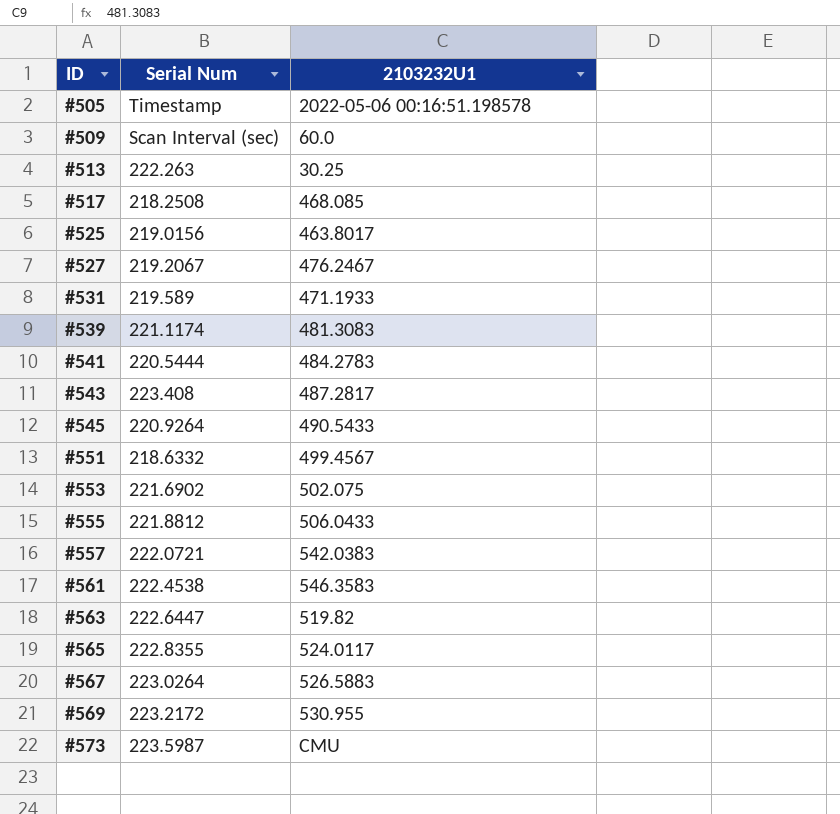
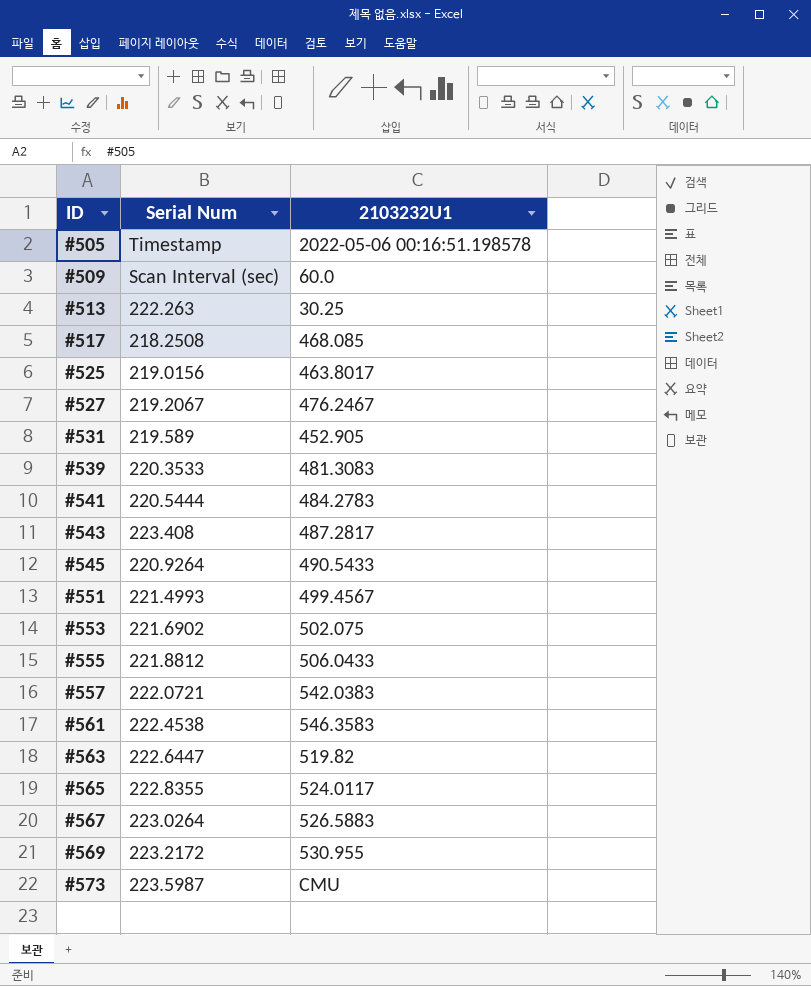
#531 | 2103232U1: 471.1933 -> 452.905
#539 | Serial Num: 221.1174 -> 220.3533
#551 | Serial Num: 218.6332 -> 221.4993

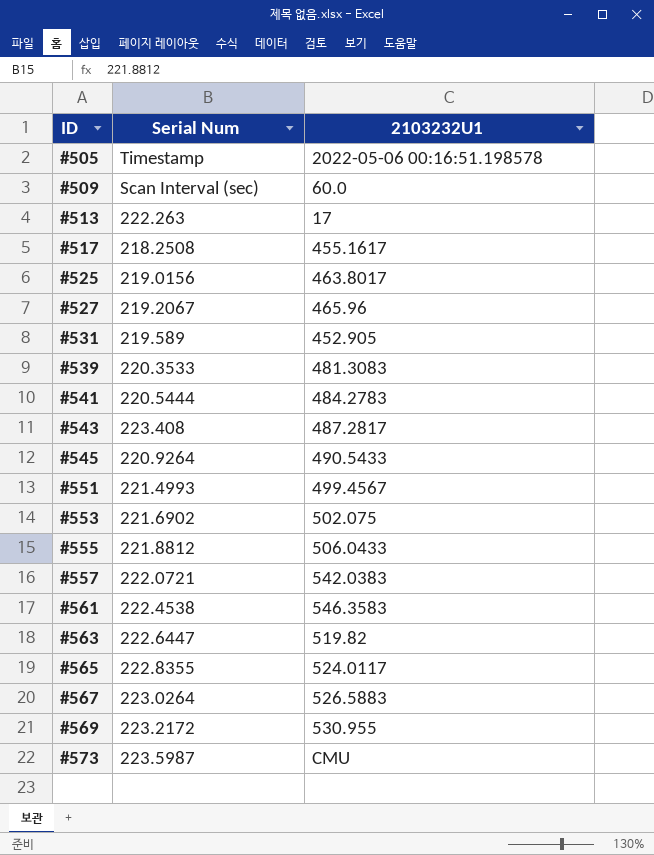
#513 | 2103232U1: 30.25 -> 17
#517 | 2103232U1: 468.085 -> 455.1617
#527 | 2103232U1: 476.2467 -> 465.96

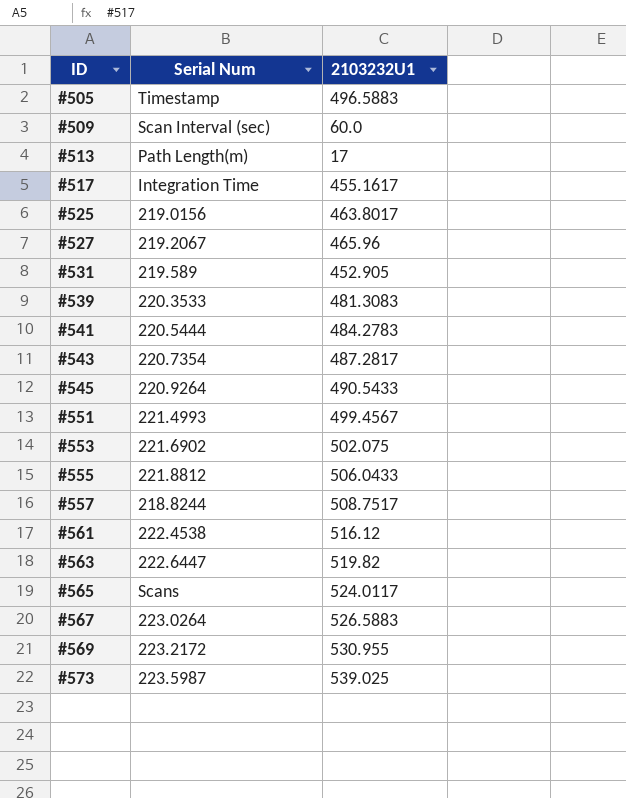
#505 | 2103232U1: 2022-05-06 00:16:51.198578 -> 496.5883
#513 | Serial Num: 222.263 -> Path Length(m)
#517 | Serial Num: 218.2508 -> Integration Time
#543 | Serial Num: 223.408 -> 220.7354
#557 | Serial Num: 222.0721 -> 218.8244
#557 | 2103232U1: 542.0383 -> 508.7517
#561 | 2103232U1: 546.3583 -> 516.12
#565 | Serial Num: 222.8355 -> Scans
#573 | 2103232U1: CMU -> 539.025

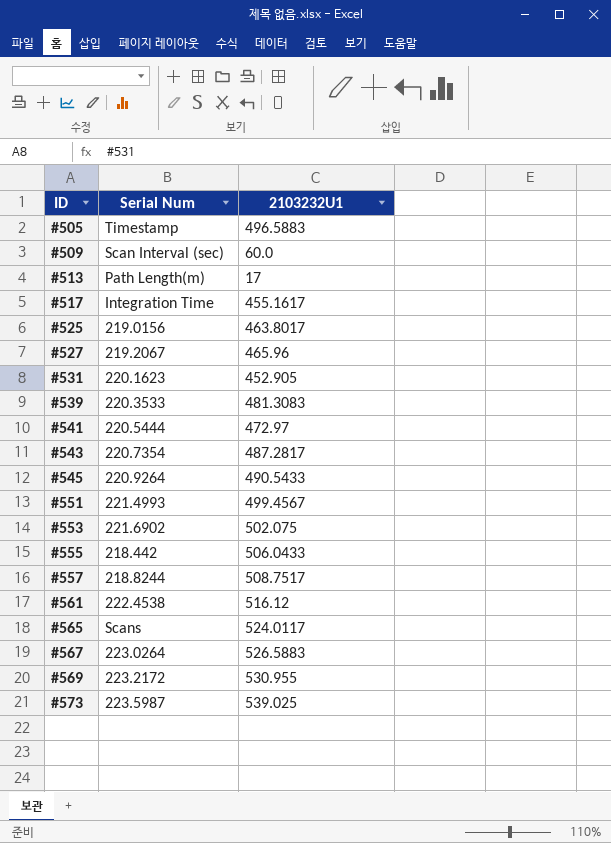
row #563: 222.6447 | 519.82 -> none
#531 | Serial Num: 219.589 -> 220.1623
#541 | 2103232U1: 484.2783 -> 472.97
#555 | Serial Num: 221.8812 -> 218.442

